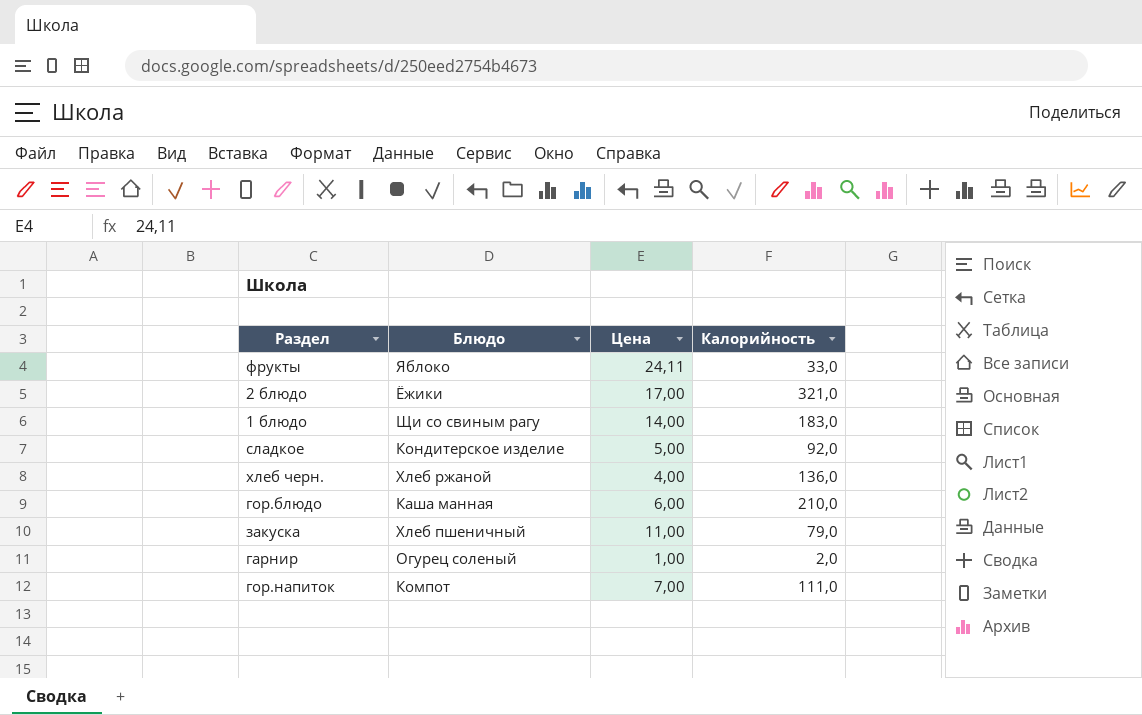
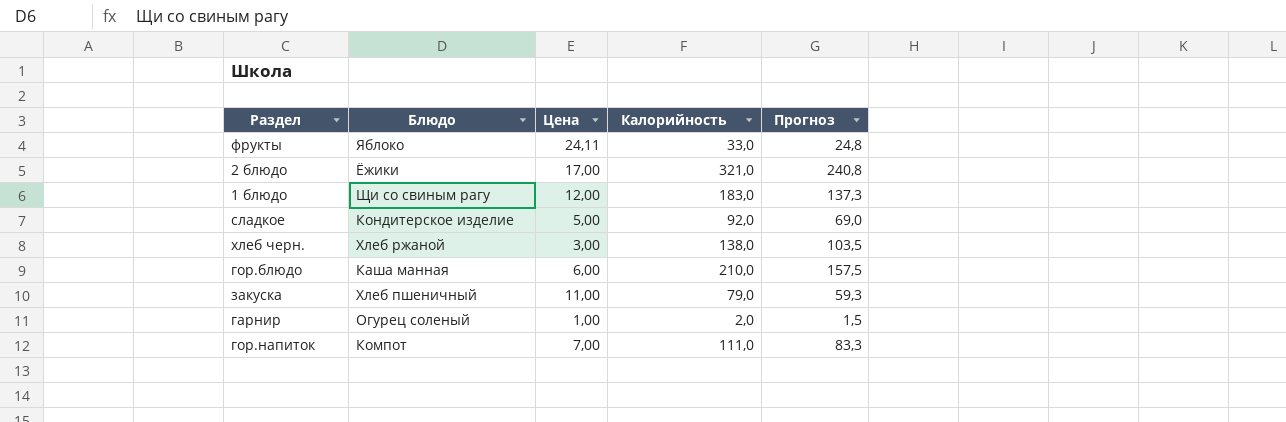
column Прогноз | formula: none -> [Калорийность] * 0,75
1 блюдо | Цена: 14,00 -> 12,00
хлеб черн. | Цена: 4,00 -> 3,00
хлеб черн. | Калорийность: 136,0 -> 138,0

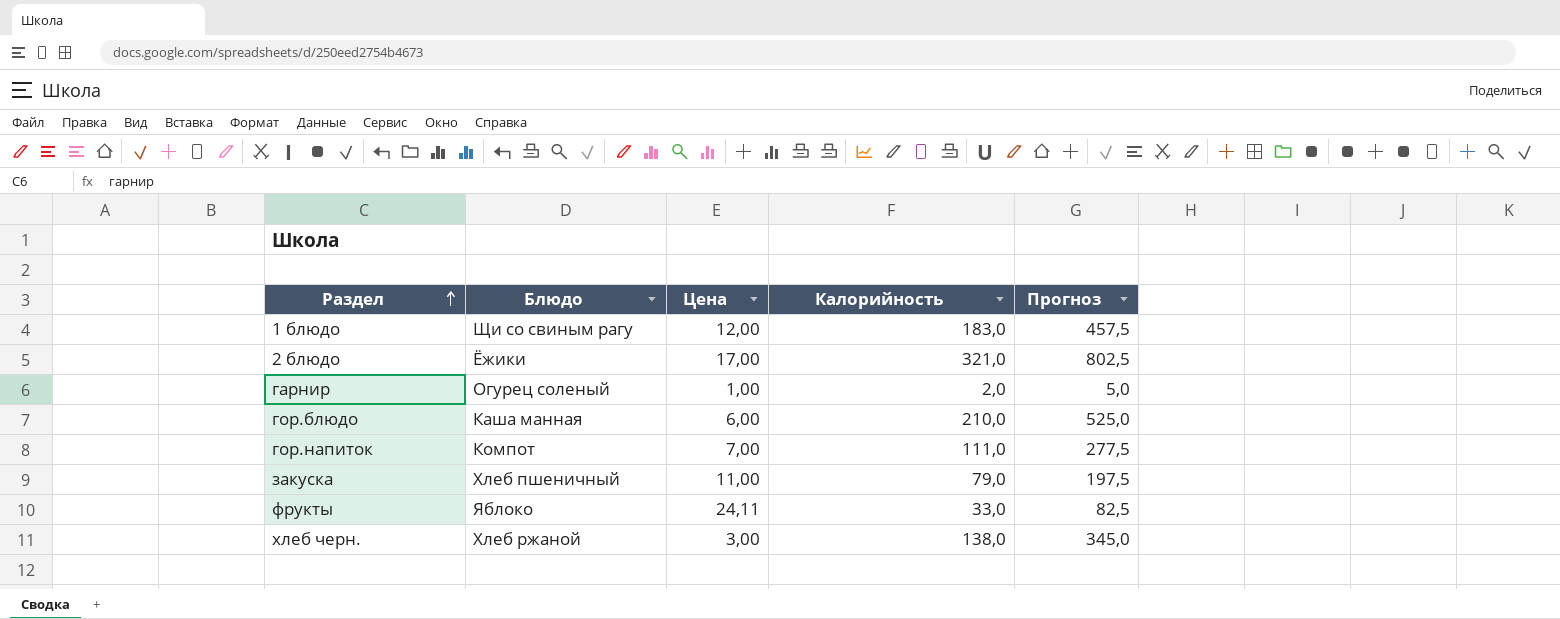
row order: none -> Раздел ascending
column Прогноз | formula: [Калорийность] * 0,75 -> [Калорийность] * 2,5
row сладкое: Кондитерское изделие | 5,00 | 92,0 | 69,0 -> none

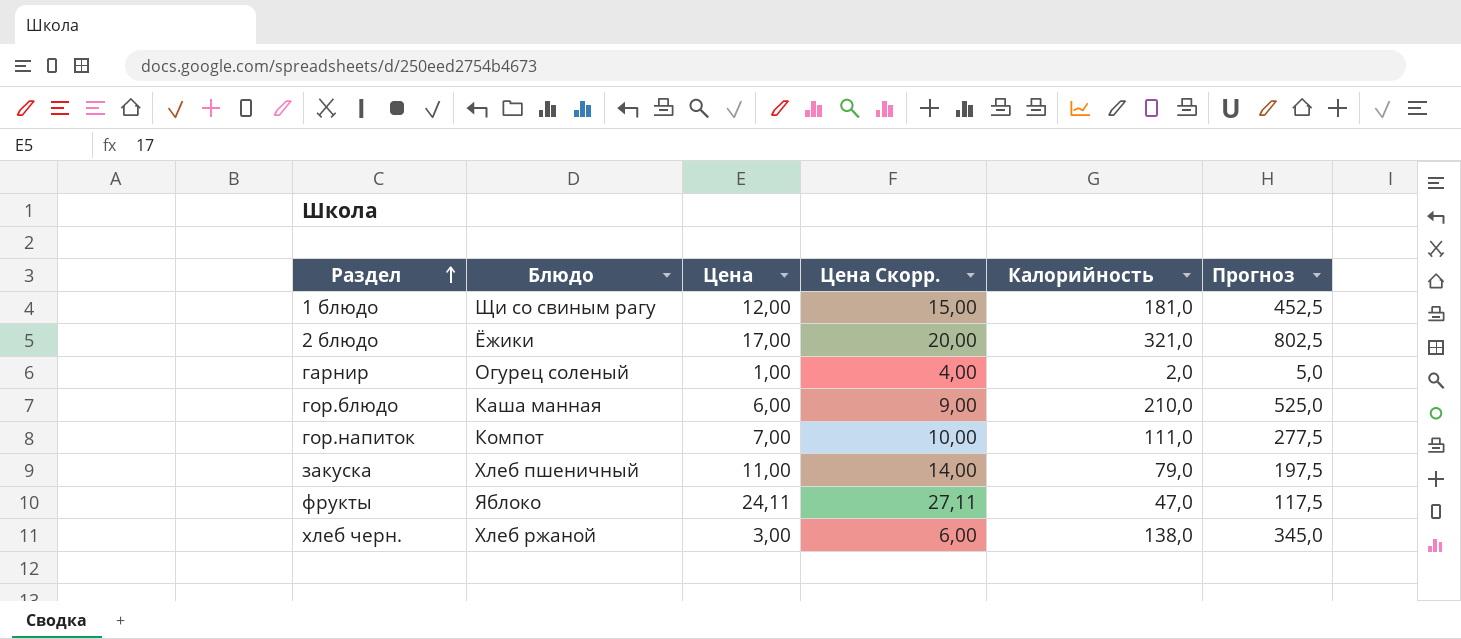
column Цена Скорр. | formula: none -> [Цена] + 3
1 блюдо | Калорийность: 183,0 -> 181,0
1 блюдо | Прогноз: 457,5 -> 452,5
фрукты | Калорийность: 33,0 -> 47,0
фрукты | Прогноз: 82,5 -> 117,5

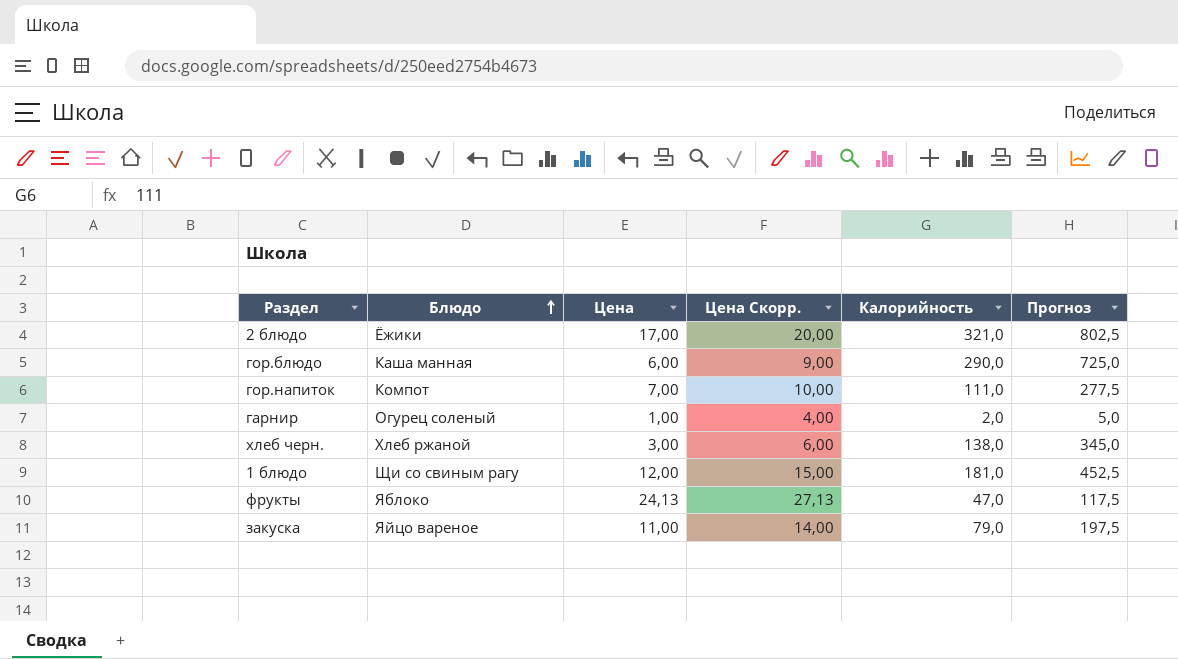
row order: Раздел ascending -> Блюдо ascending
гор.блюдо | Калорийность: 210,0 -> 290,0
гор.блюдо | Прогноз: 525,0 -> 725,0
фрукты | Цена: 24,11 -> 24,13
фрукты | Цена Скорр.: 27,11 -> 27,13
закуска | Блюдо: Хлеб пшеничный -> Яйцо вареное

